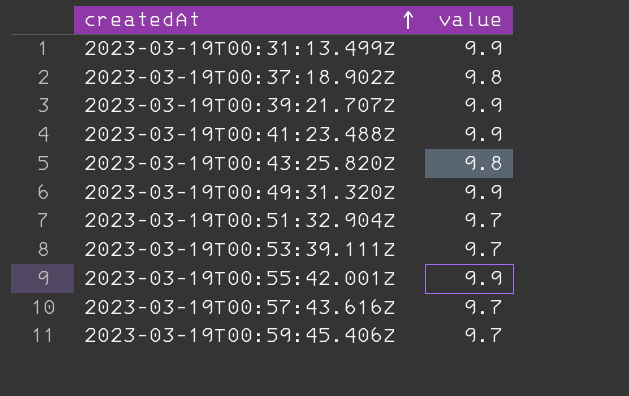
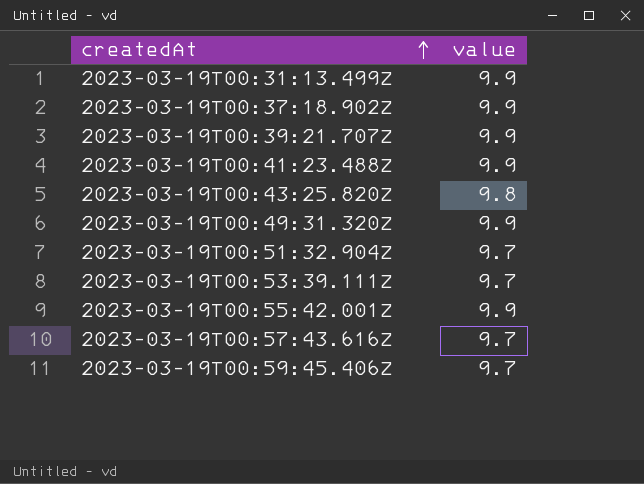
2023-03-19T00:37:18.902Z | value: 9.8 -> 9.9

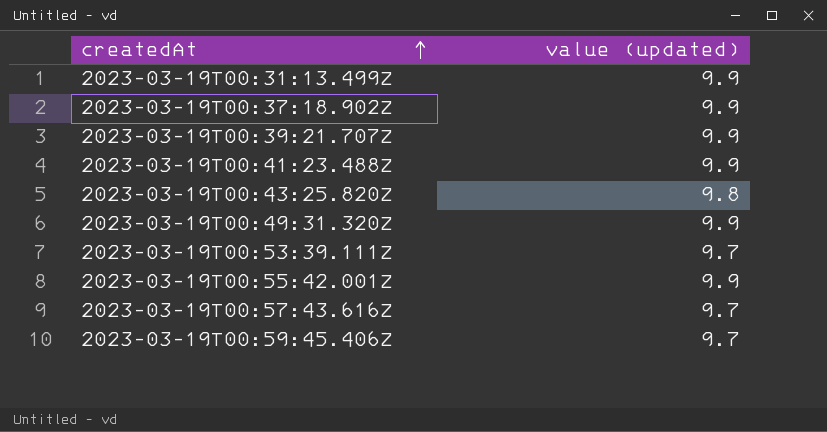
column name: value -> value (updated)
row 2023-03-19T00:51:32.904Z: 9.7 -> none

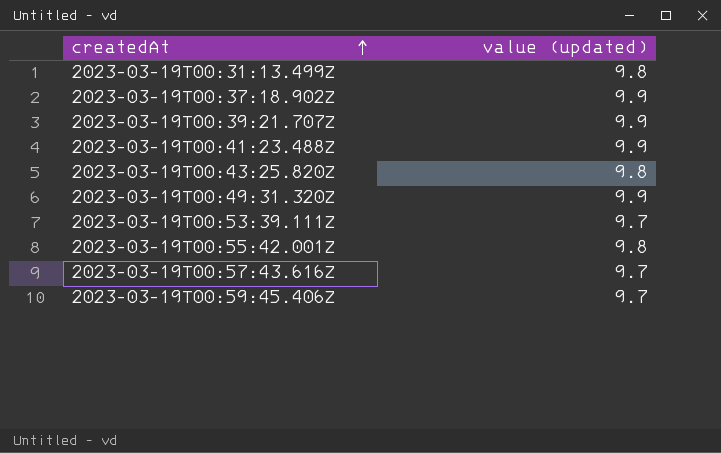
2023-03-19T00:31:13.499Z | value (updated): 9.9 -> 9.8
2023-03-19T00:55:42.001Z | value (updated): 9.9 -> 9.8

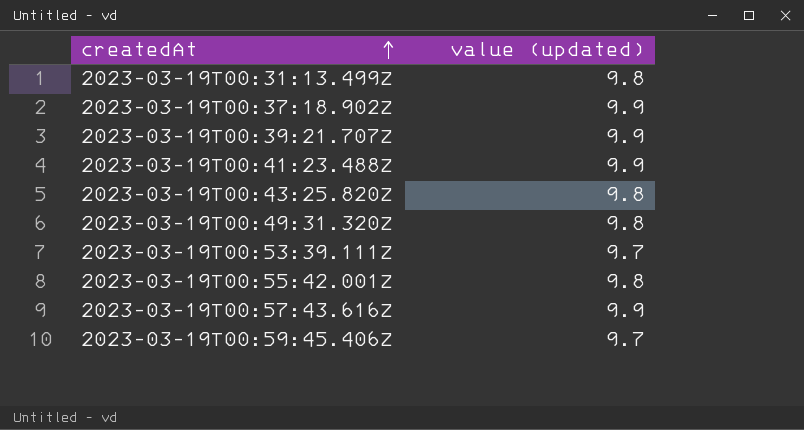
2023-03-19T00:49:31.320Z | value (updated): 9.9 -> 9.8
2023-03-19T00:57:43.616Z | value (updated): 9.7 -> 9.9

